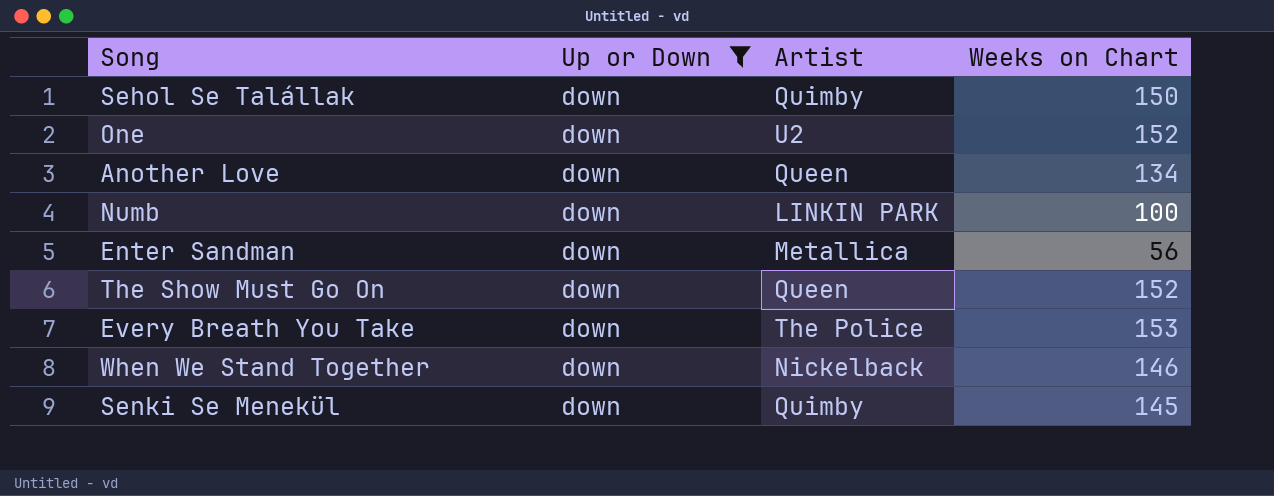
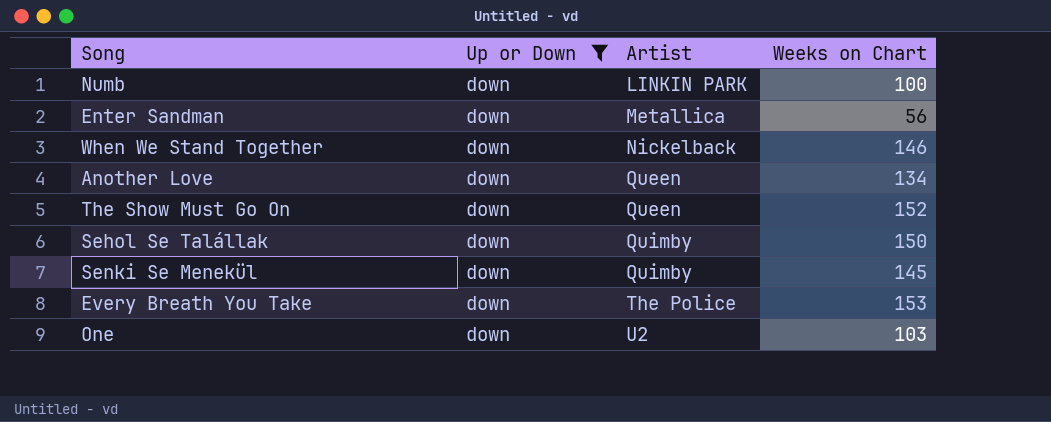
row order: none -> Artist ascending
One | Weeks on Chart: 152 -> 103

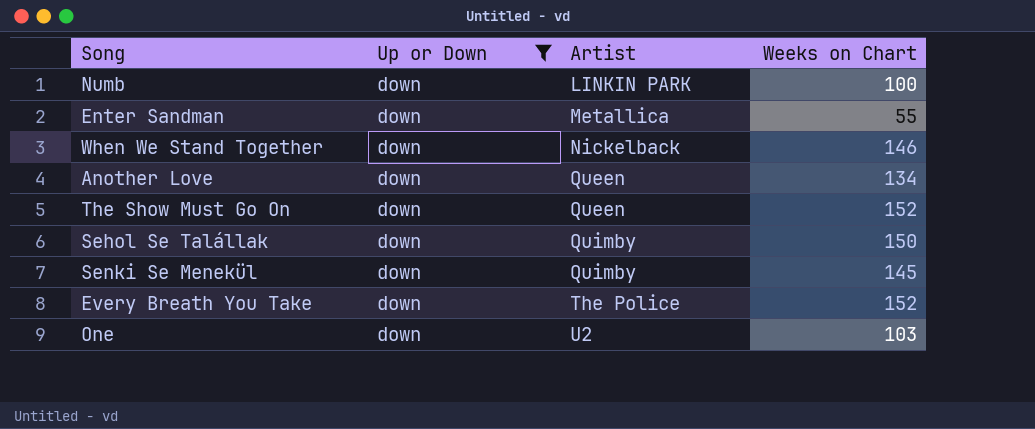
Enter Sandman | Weeks on Chart: 56 -> 55
Every Breath You Take | Weeks on Chart: 153 -> 152

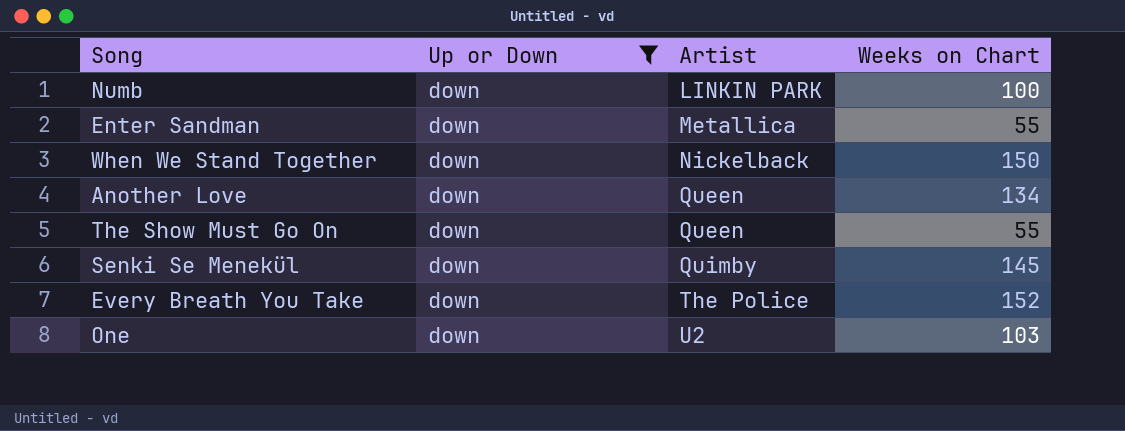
row Sehol Se Talállak: down | Quimby | 150 -> none
When We Stand Together | Weeks on Chart: 146 -> 150
The Show Must Go On | Weeks on Chart: 152 -> 55

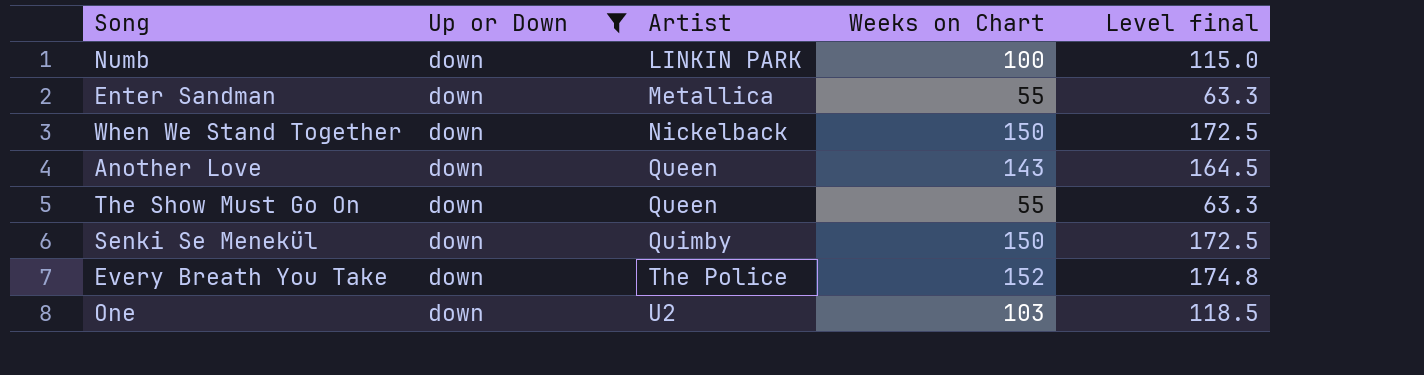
column Level final | formula: none -> [Weeks on Chart] * 1.15
Another Love | Weeks on Chart: 134 -> 143
Senki Se Menekül | Weeks on Chart: 145 -> 150

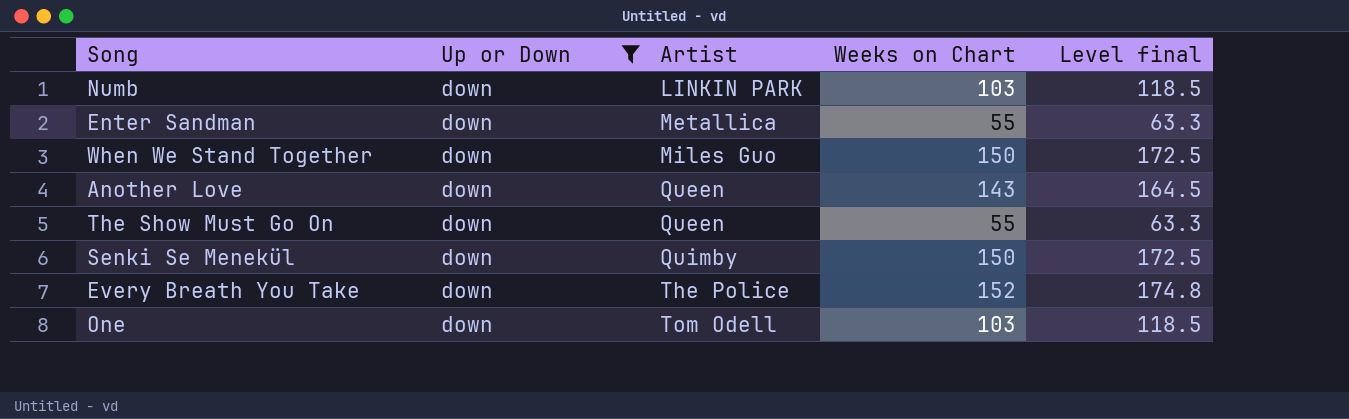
Numb | Weeks on Chart: 100 -> 103
Numb | Level final: 115.0 -> 118.5
When We Stand Together | Artist: Nickelback -> Miles Guo
One | Artist: U2 -> Tom Odell

